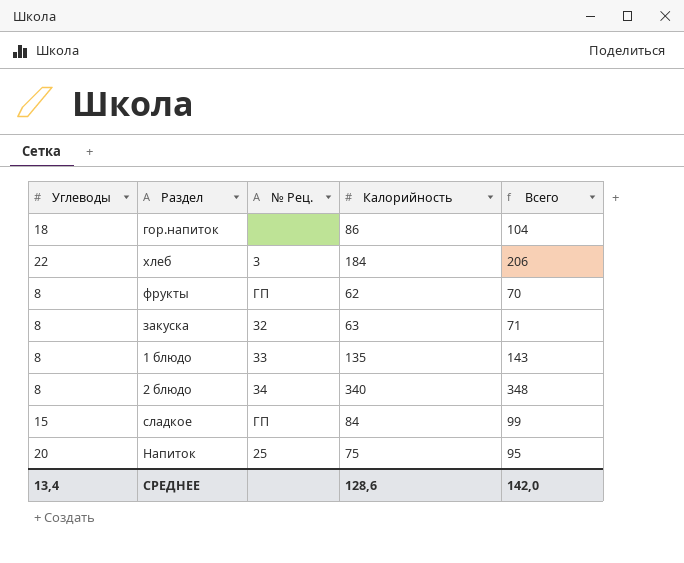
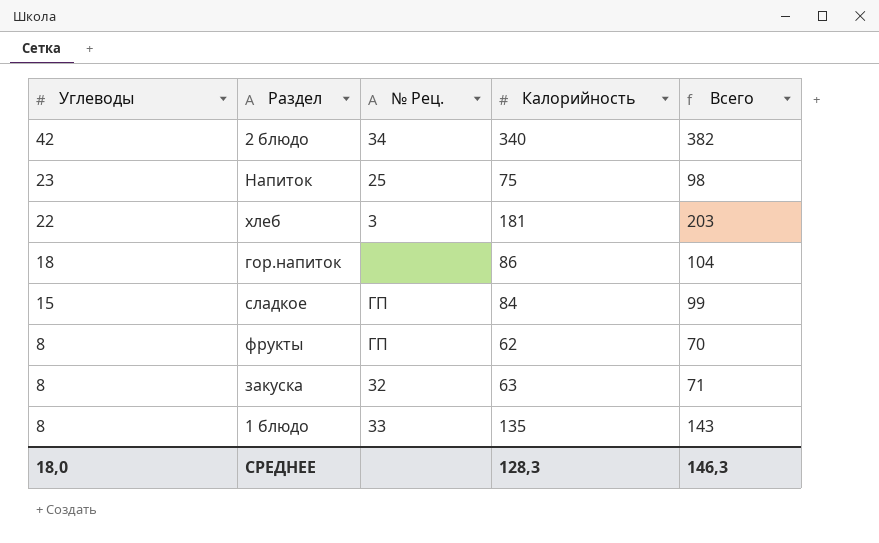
row order: none -> Углеводы descending
2 блюдо | Углеводы: 8 -> 42
2 блюдо | Всего: 348 -> 382
Напиток | Углеводы: 20 -> 23
Напиток | Всего: 95 -> 98
хлеб | Калорийность: 184 -> 181
хлеб | Всего: 206 -> 203
СРЕДНЕЕ | Углеводы: 13,4 -> 18,0
СРЕДНЕЕ | Калорийность: 128,6 -> 128,3
СРЕДНЕЕ | Всего: 142,0 -> 146,3

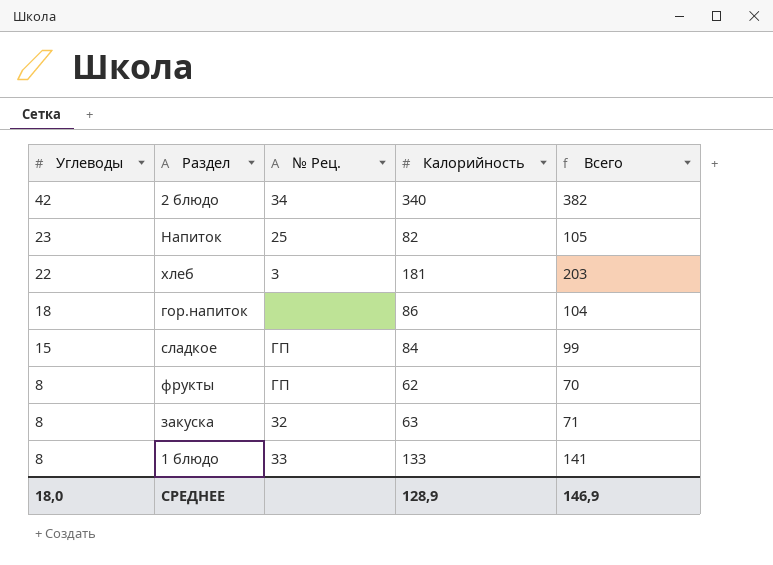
Напиток | Калорийность: 75 -> 82
Напиток | Всего: 98 -> 105
1 блюдо | Калорийность: 135 -> 133
1 блюдо | Всего: 143 -> 141
СРЕДНЕЕ | Калорийность: 128,3 -> 128,9
СРЕДНЕЕ | Всего: 146,3 -> 146,9

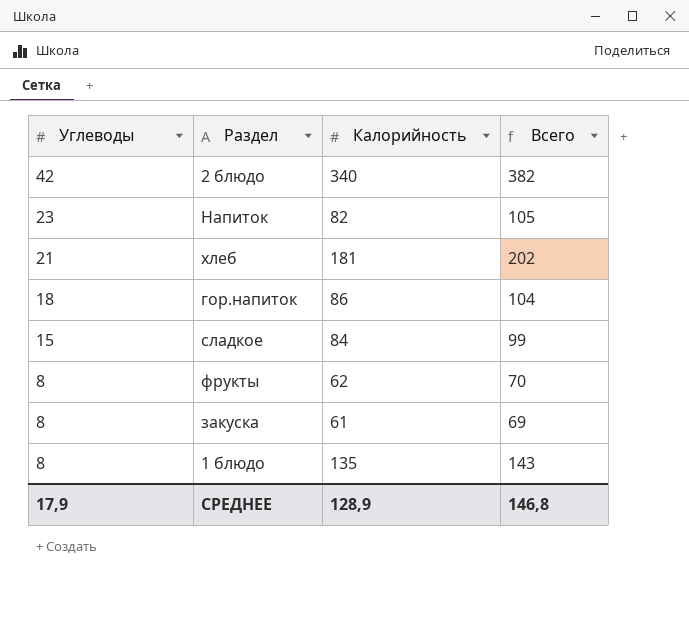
column № Рец. | position: 3 -> none
хлеб | Углеводы: 22 -> 21
хлеб | Всего: 203 -> 202
закуска | Калорийность: 63 -> 61
закуска | Всего: 71 -> 69
1 блюдо | Калорийность: 133 -> 135
1 блюдо | Всего: 141 -> 143
СРЕДНЕЕ | Углеводы: 18,0 -> 17,9
СРЕДНЕЕ | Всего: 146,9 -> 146,8

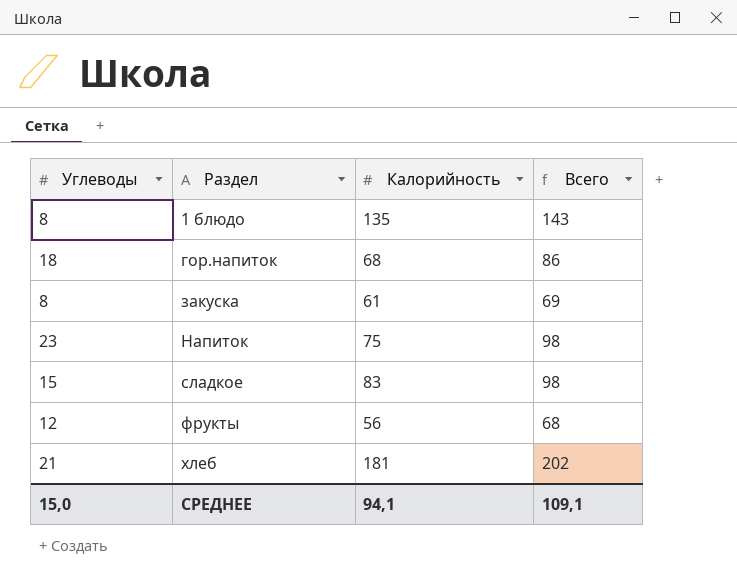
row order: Углеводы descending -> Раздел ascending
row 2 блюдо: 42 | 340 | 382 -> none
гор.напиток | Калорийность: 86 -> 68
гор.напиток | Всего: 104 -> 86
Напиток | Калорийность: 82 -> 75
Напиток | Всего: 105 -> 98
сладкое | Калорийность: 84 -> 83
сладкое | Всего: 99 -> 98
фрукты | Углеводы: 8 -> 12
фрукты | Калорийность: 62 -> 56
фрукты | Всего: 70 -> 68
СРЕДНЕЕ | Углеводы: 17,9 -> 15,0
СРЕДНЕЕ | Калорийность: 128,9 -> 94,1
СРЕДНЕЕ | Всего: 146,8 -> 109,1

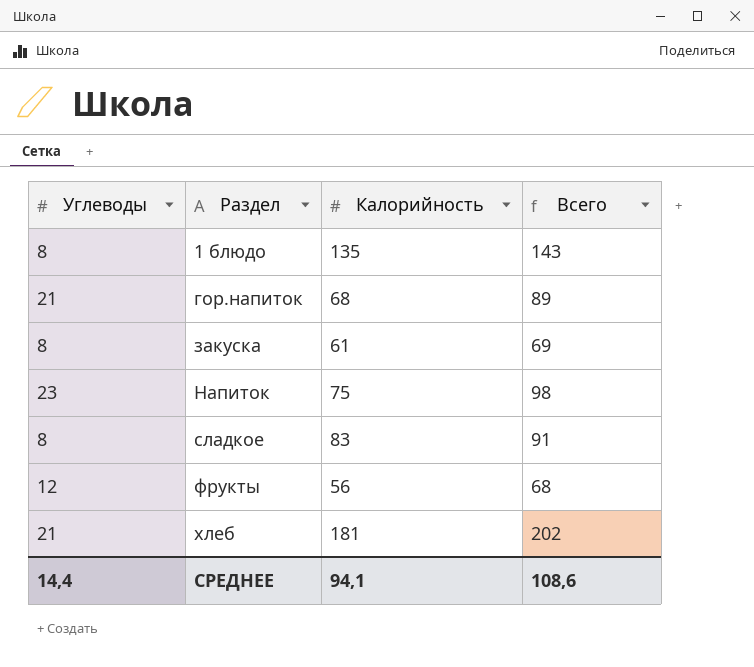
гор.напиток | Углеводы: 18 -> 21
гор.напиток | Всего: 86 -> 89
сладкое | Углеводы: 15 -> 8
сладкое | Всего: 98 -> 91
СРЕДНЕЕ | Углеводы: 15,0 -> 14,4
СРЕДНЕЕ | Всего: 109,1 -> 108,6

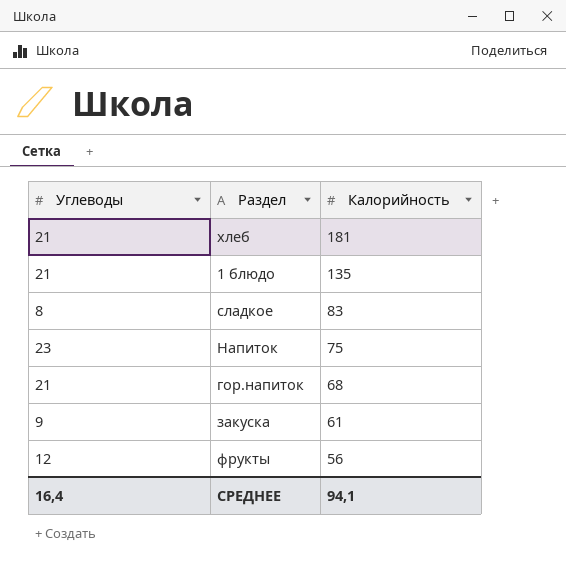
row order: Раздел ascending -> Калорийность descending
column Всего | formula: [Углеводы] + [Калорийность] -> none
1 блюдо | Углеводы: 8 -> 21
закуска | Углеводы: 8 -> 9
СРЕДНЕЕ | Углеводы: 14,4 -> 16,4

